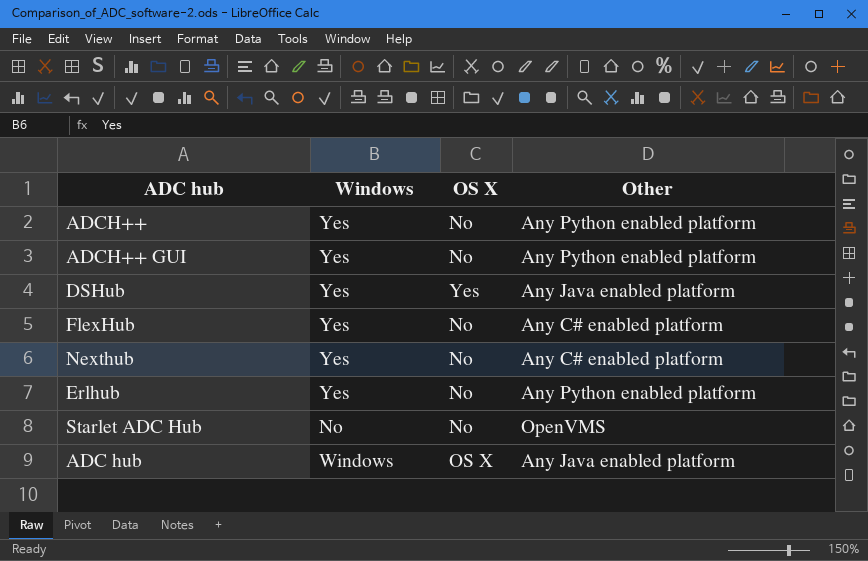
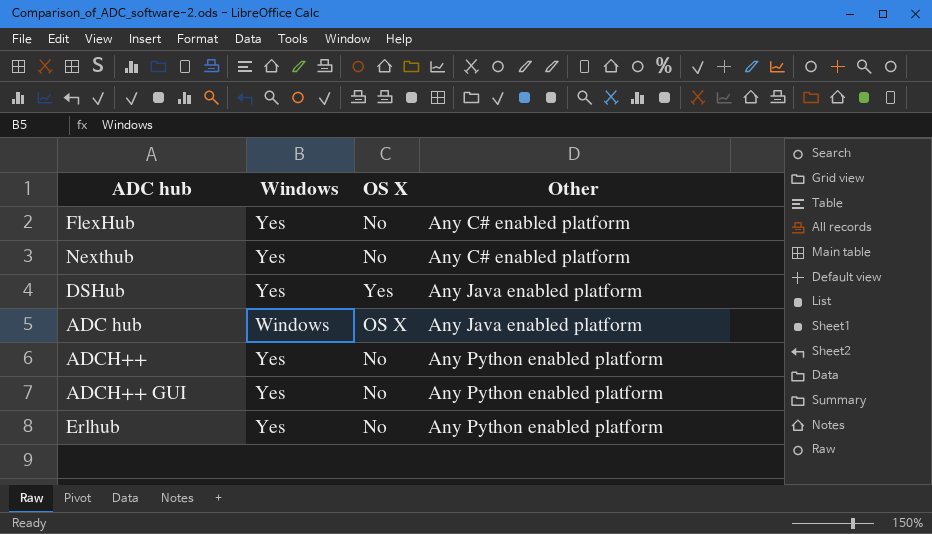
row order: none -> Other ascending
row Starlet ADC Hub: No | No | OpenVMS -> none

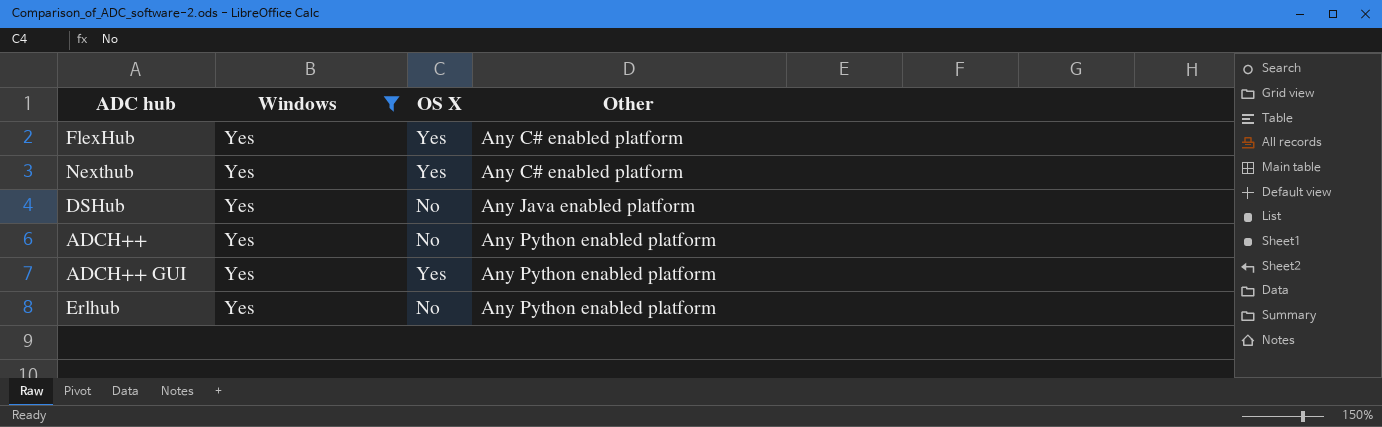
filter: none -> Windows = Yes
FlexHub | OS X: No -> Yes
Nexthub | OS X: No -> Yes
DSHub | OS X: Yes -> No
ADCH++ GUI | OS X: No -> Yes

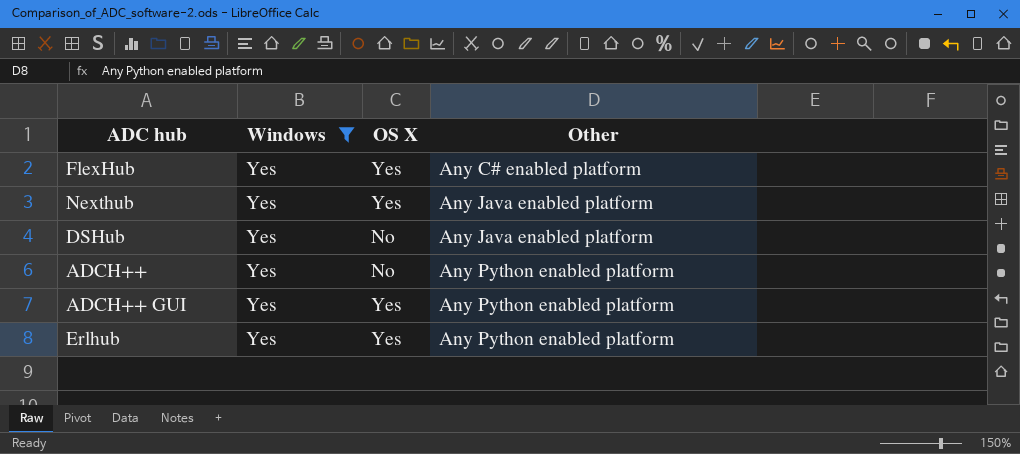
Nexthub | Other: Any C# enabled platform -> Any Java enabled platform
Erlhub | OS X: No -> Yes

